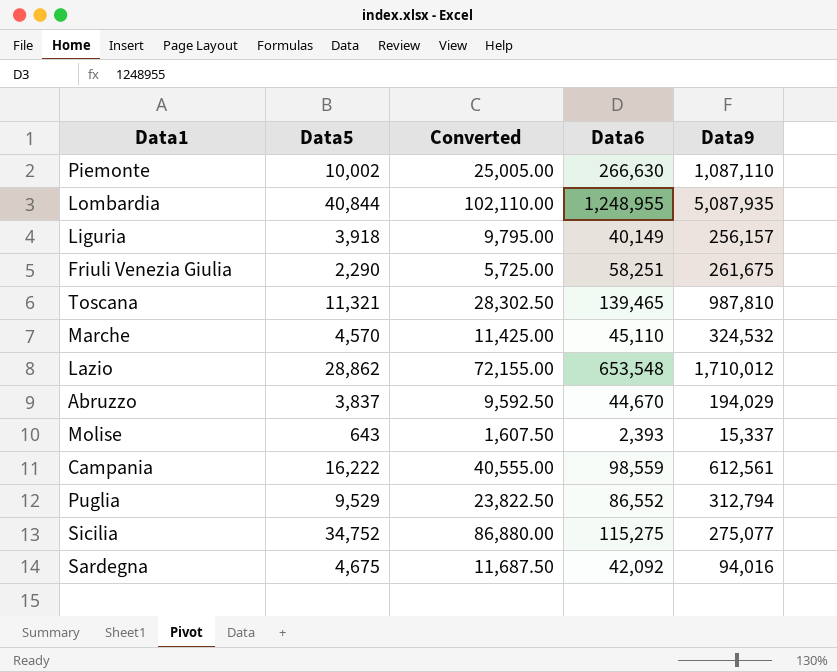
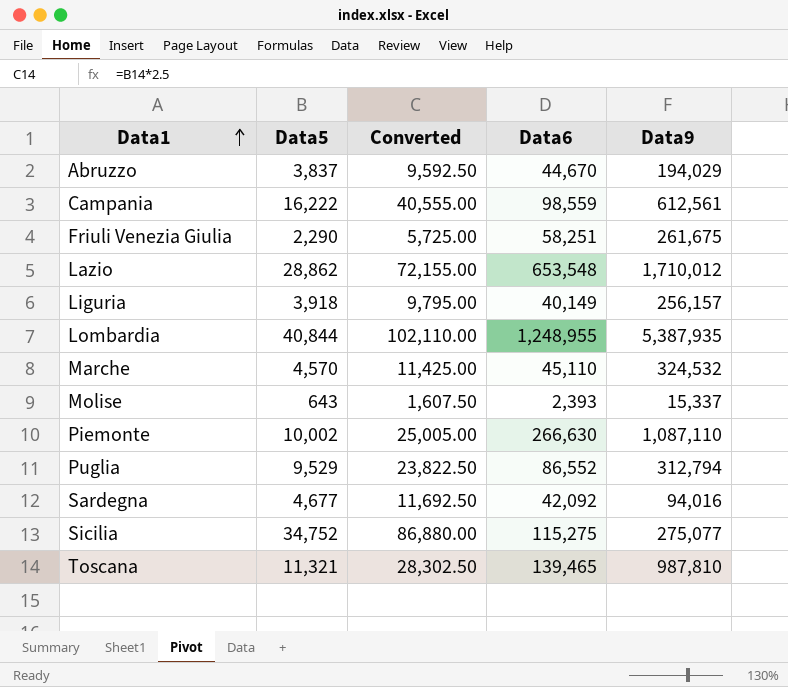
row order: none -> Data1 ascending
Lombardia | Data9: 5,087,935 -> 5,387,935
Sardegna | Data5: 4,675 -> 4,677
Sardegna | Converted: 11,687.50 -> 11,692.50

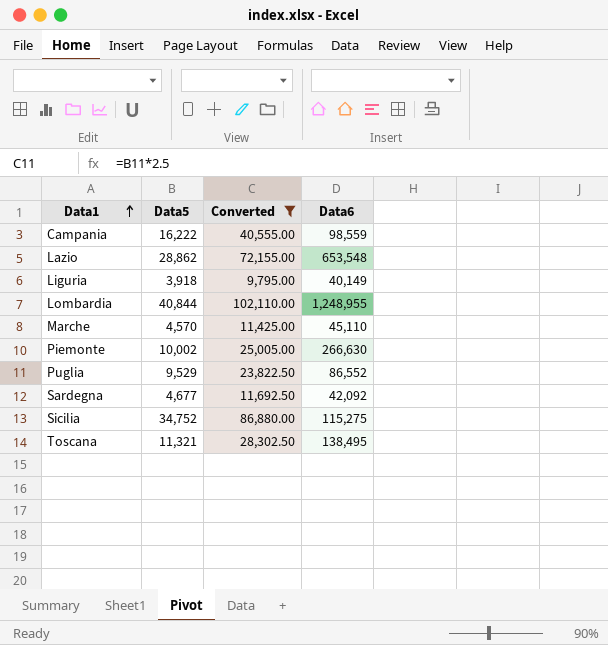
filter: none -> Converted >= 9,795.00
column Data9 | position: 5 -> none
Toscana | Data6: 139,465 -> 138,495

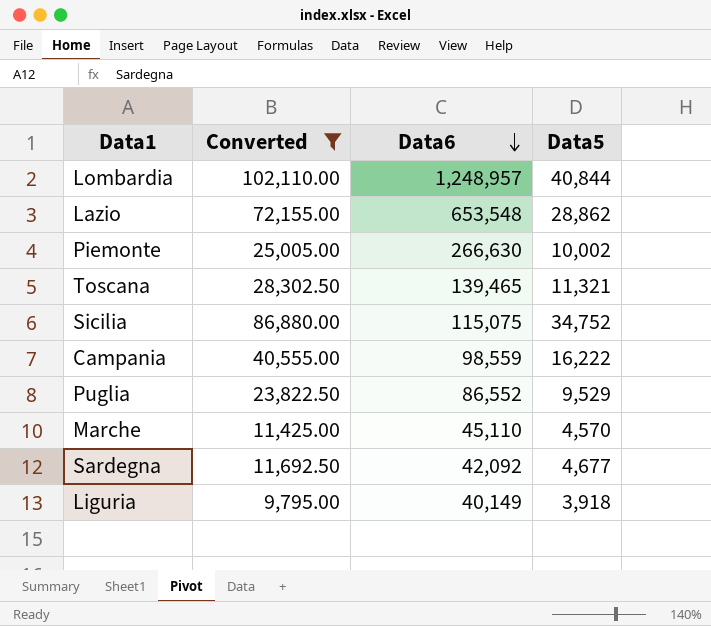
row order: Data1 ascending -> Data6 descending
column Data5 | position: 2 -> 4
Lombardia | Data6: 1,248,955 -> 1,248,957
Toscana | Data6: 138,495 -> 139,465
Sicilia | Data6: 115,275 -> 115,075

